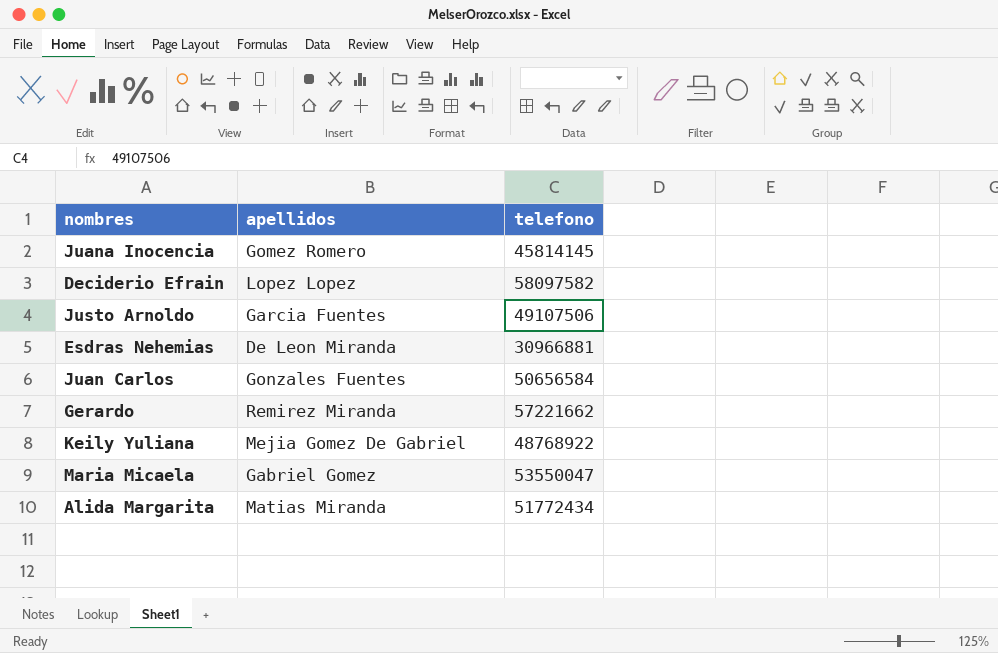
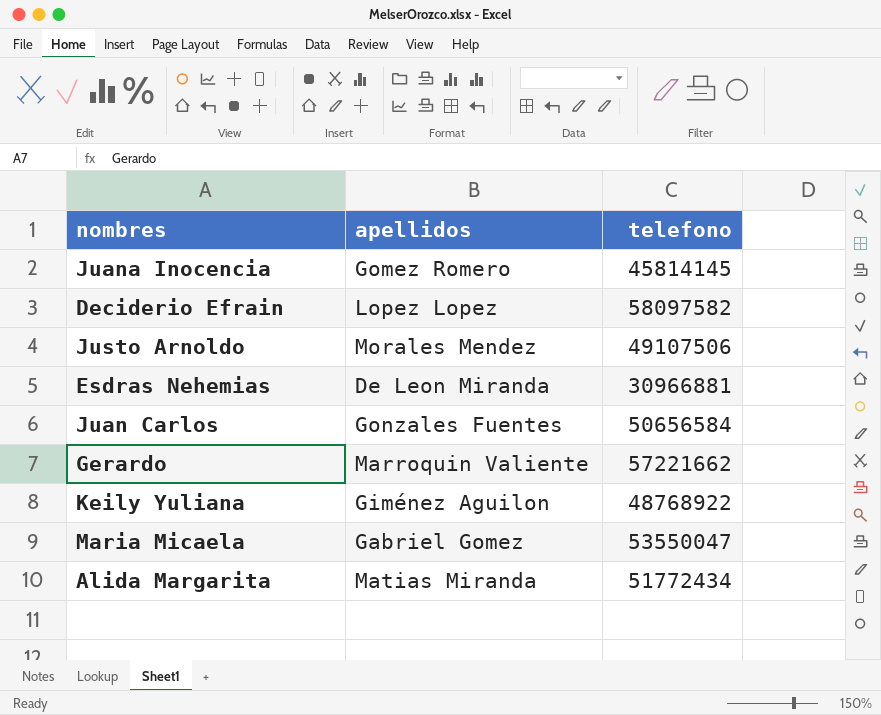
Justo Arnoldo | apellidos: Garcia Fuentes -> Morales Mendez
Gerardo | apellidos: Remirez Miranda -> Marroquin Valiente
Keily Yuliana | apellidos: Mejia Gomez De Gabriel -> Giménez Aguilon

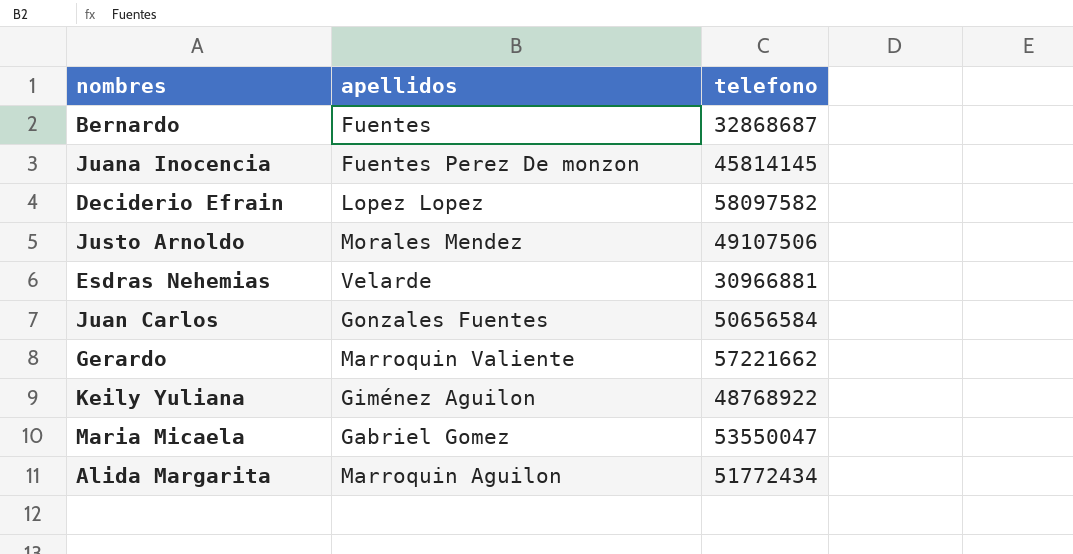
row Bernardo: none -> Fuentes | 32868687
Juana Inocencia | apellidos: Gomez Romero -> Fuentes Perez De monzon
Esdras Nehemias | apellidos: De Leon Miranda -> Velarde
Alida Margarita | apellidos: Matias Miranda -> Marroquin Aguilon

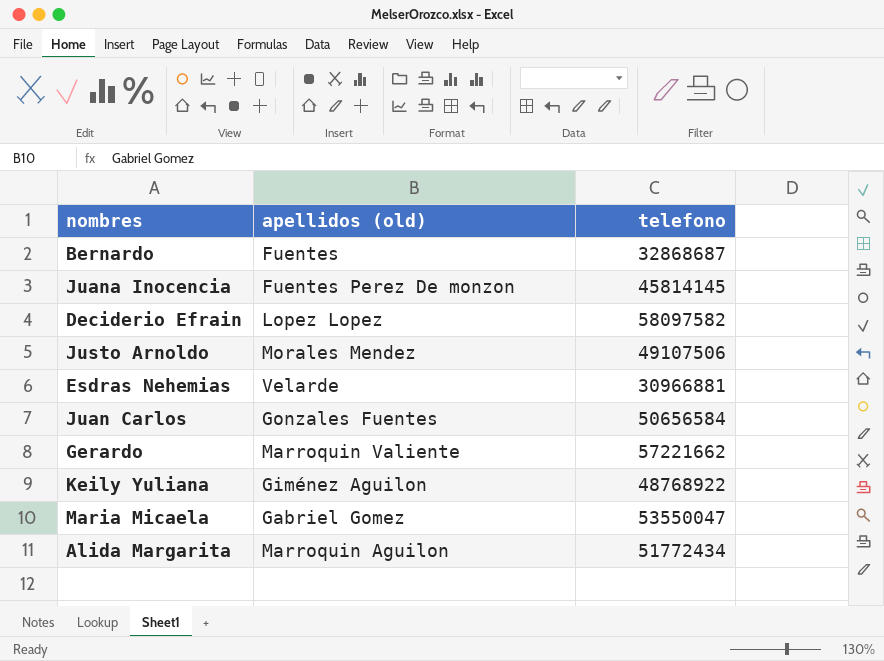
column name: apellidos -> apellidos (old)

